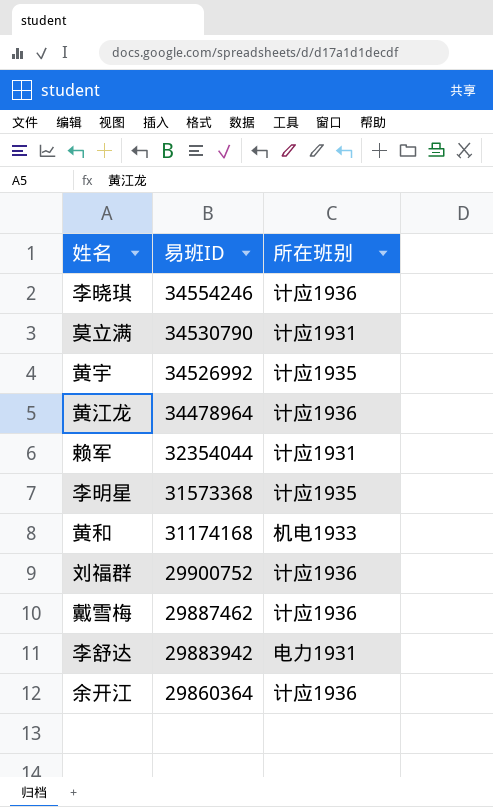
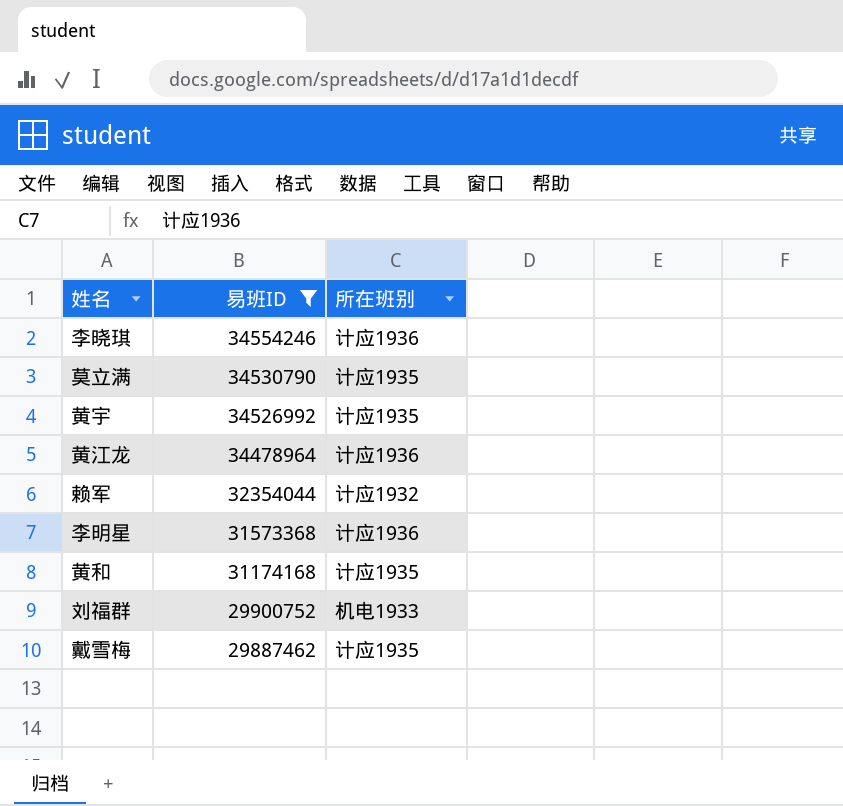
filter: none -> 易班ID >= 29887462
莫立满 | 所在班别: 计应1931 -> 计应1935
赖军 | 所在班别: 计应1931 -> 计应1932
李明星 | 所在班别: 计应1935 -> 计应1936
黄和 | 所在班别: 机电1933 -> 计应1935
刘福群 | 所在班别: 计应1936 -> 机电1933
戴雪梅 | 所在班别: 计应1936 -> 计应1935

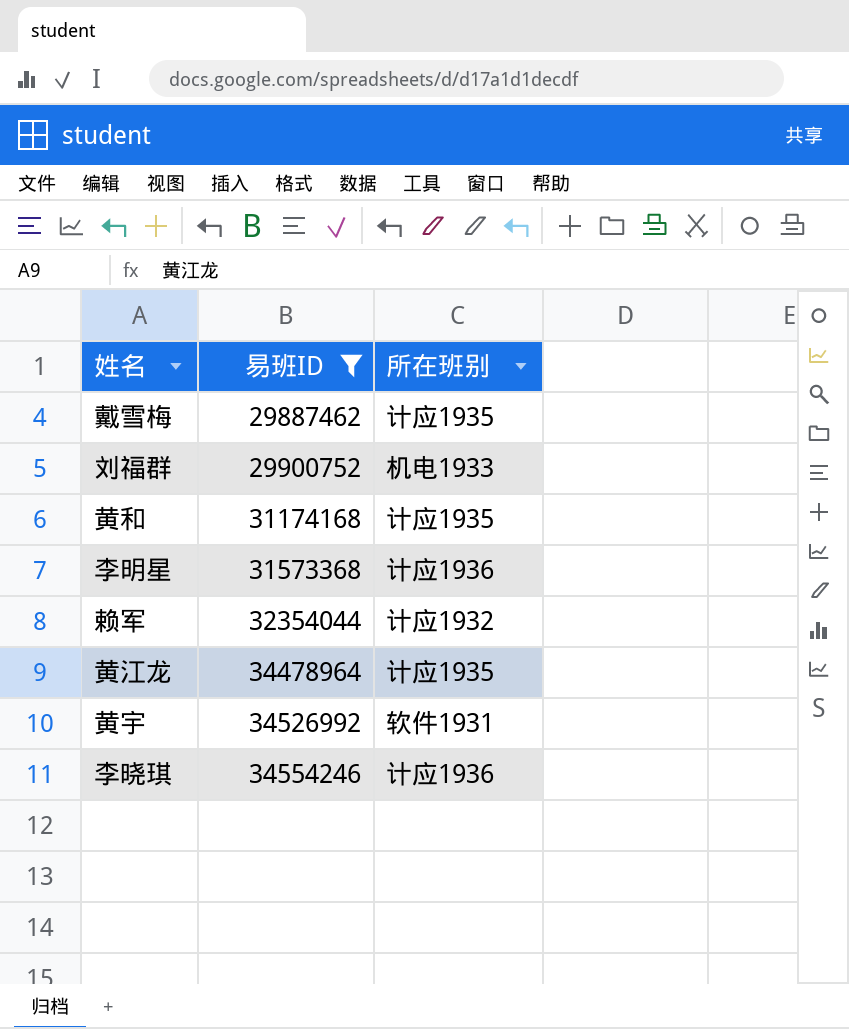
row order: 易班ID descending -> 易班ID ascending
row 莫立满: 34530790 | 计应1935 -> none
黄江龙 | 所在班别: 计应1936 -> 计应1935
黄宇 | 所在班别: 计应1935 -> 软件1931

